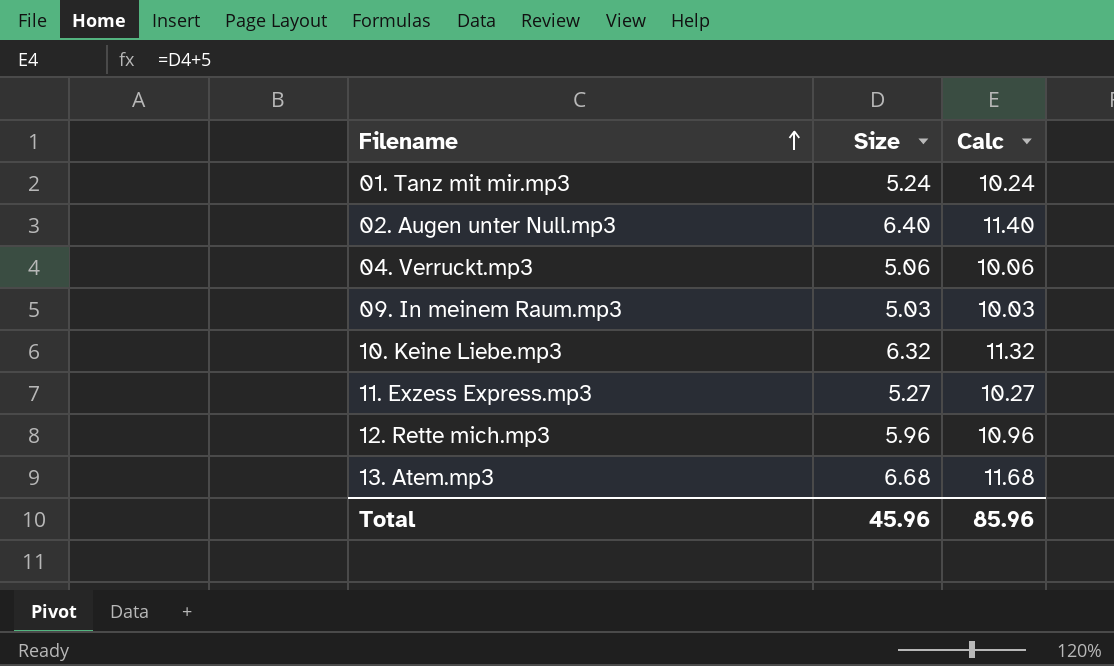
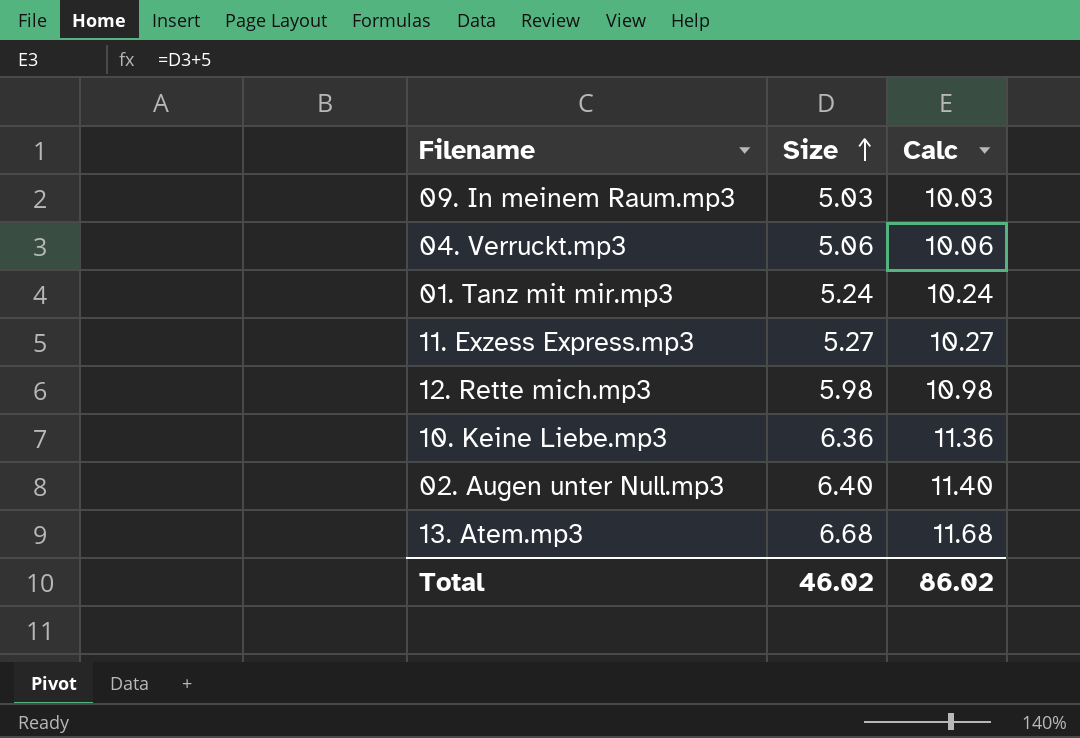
row order: Filename ascending -> Size ascending
12. Rette mich.mp3 | Size: 5.96 -> 5.98
12. Rette mich.mp3 | Calc: 10.96 -> 10.98
10. Keine Liebe.mp3 | Size: 6.32 -> 6.36
10. Keine Liebe.mp3 | Calc: 11.32 -> 11.36
Total | Size: 45.96 -> 46.02
Total | Calc: 85.96 -> 86.02

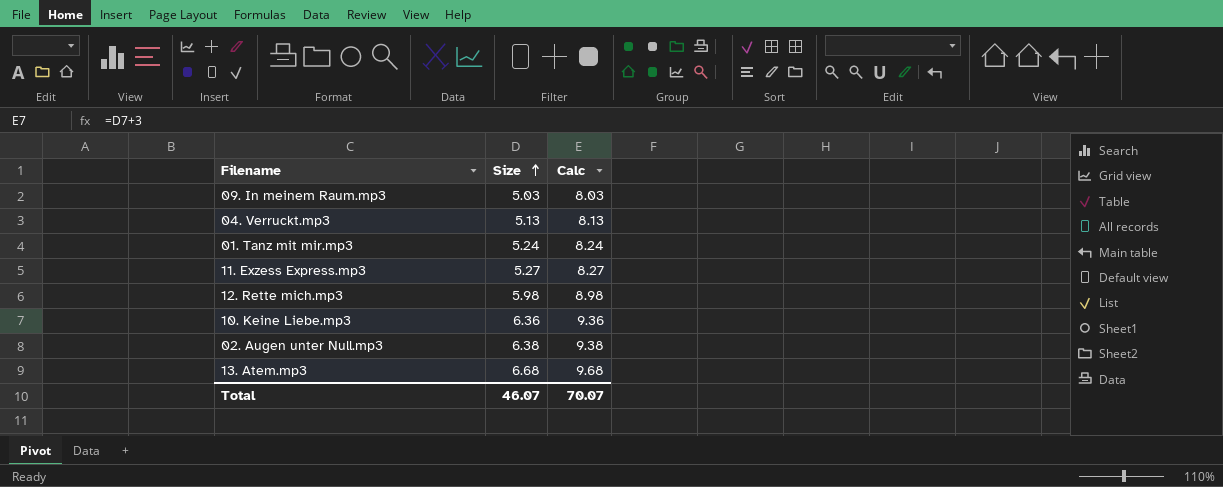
column Calc | formula: [Size] + 5 -> [Size] + 3
04. Verruckt.mp3 | Size: 5.06 -> 5.13
02. Augen unter Null.mp3 | Size: 6.40 -> 6.38
Total | Size: 46.02 -> 46.07
Total | Calc: 86.02 -> 70.07

